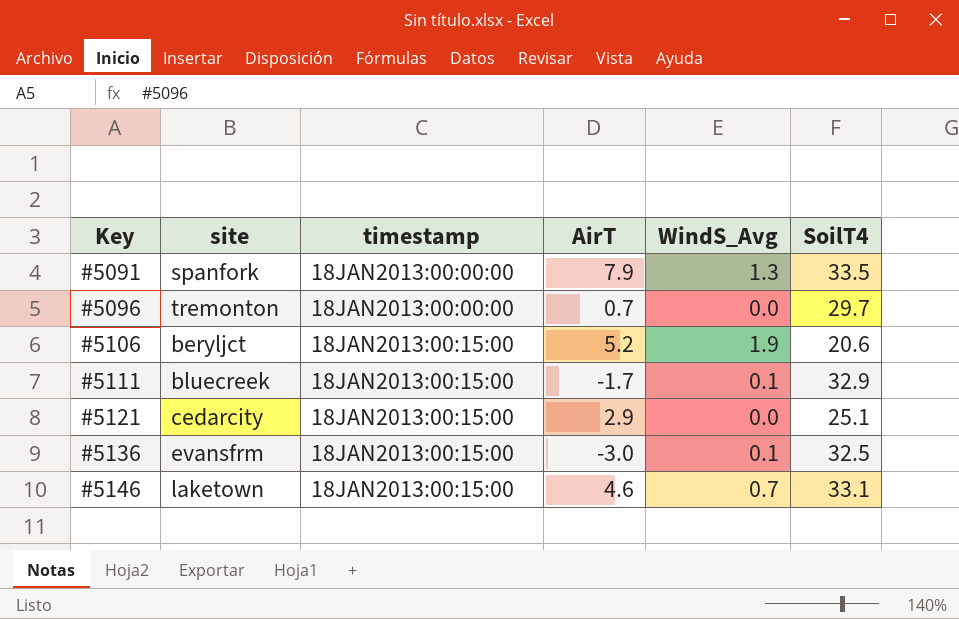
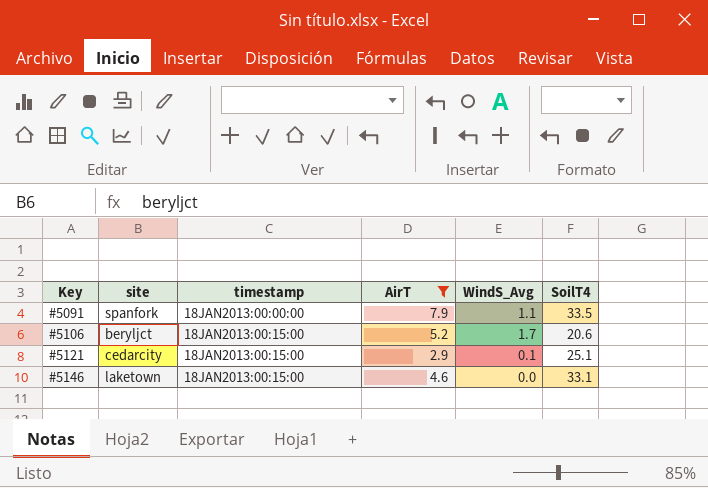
filter: none -> AirT >= 2.9
#5091 | WindS_Avg: 1.3 -> 1.1
#5106 | WindS_Avg: 1.9 -> 1.7
#5121 | WindS_Avg: 0.0 -> 0.1
#5146 | WindS_Avg: 0.7 -> 0.0

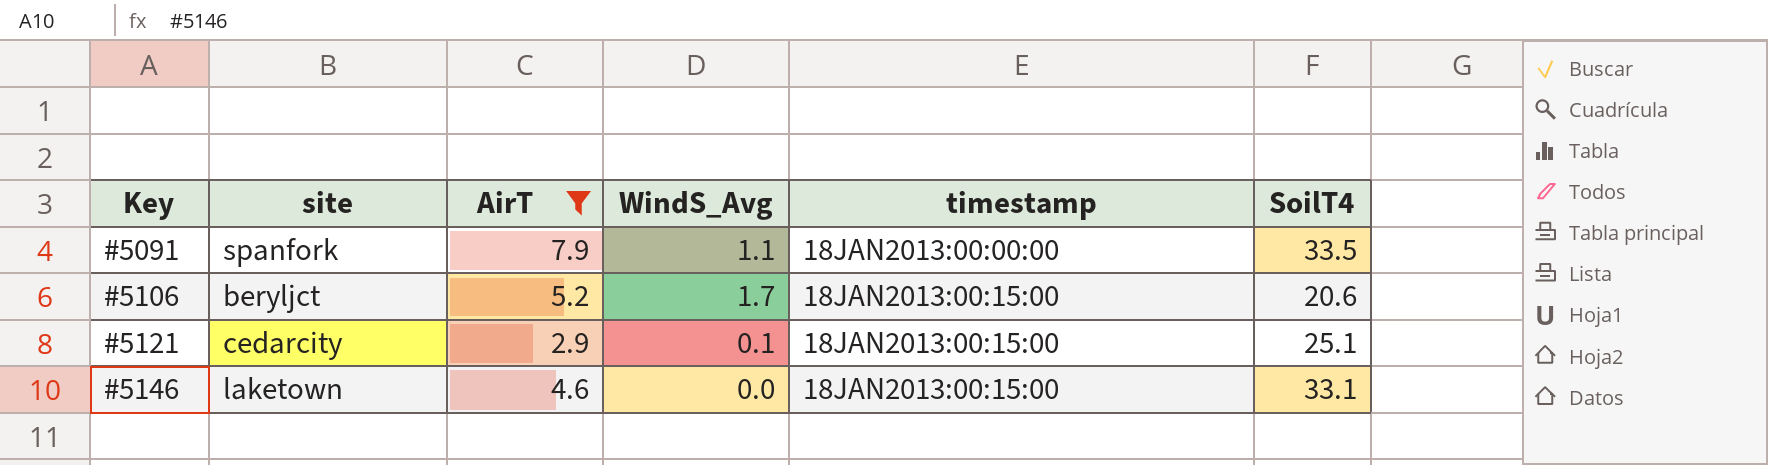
column timestamp | position: 3 -> 5

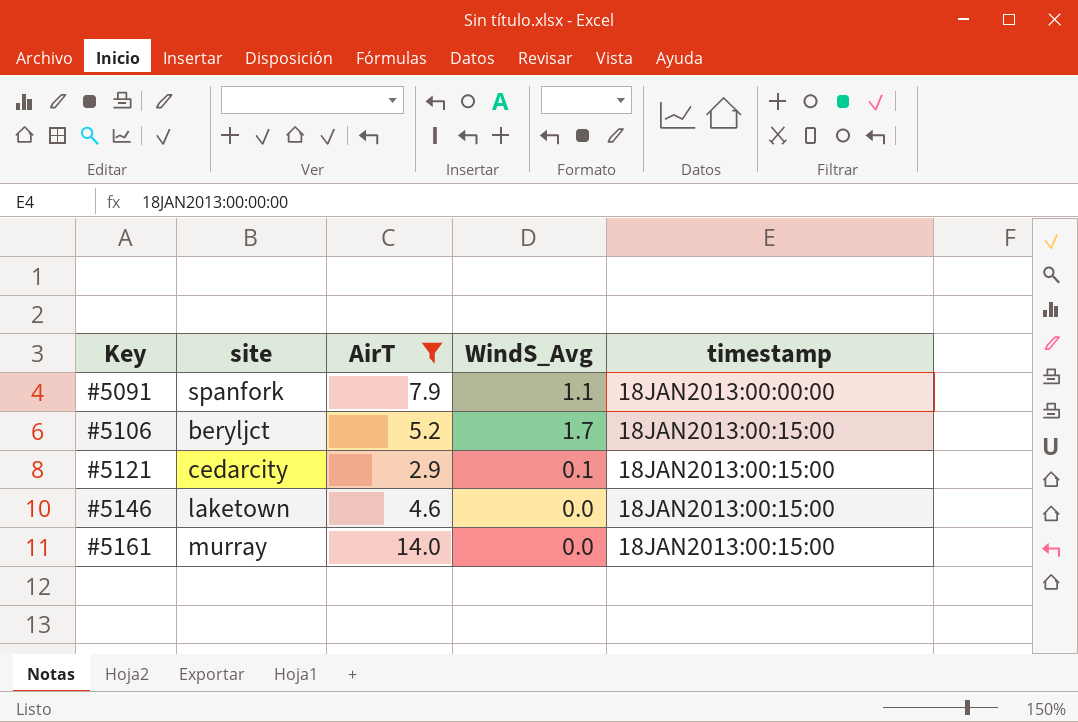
column SoilT4 | position: 6 -> none
row #5161: none -> murray | 14.0 | 0.0 | 18JAN2013:00:15:00

